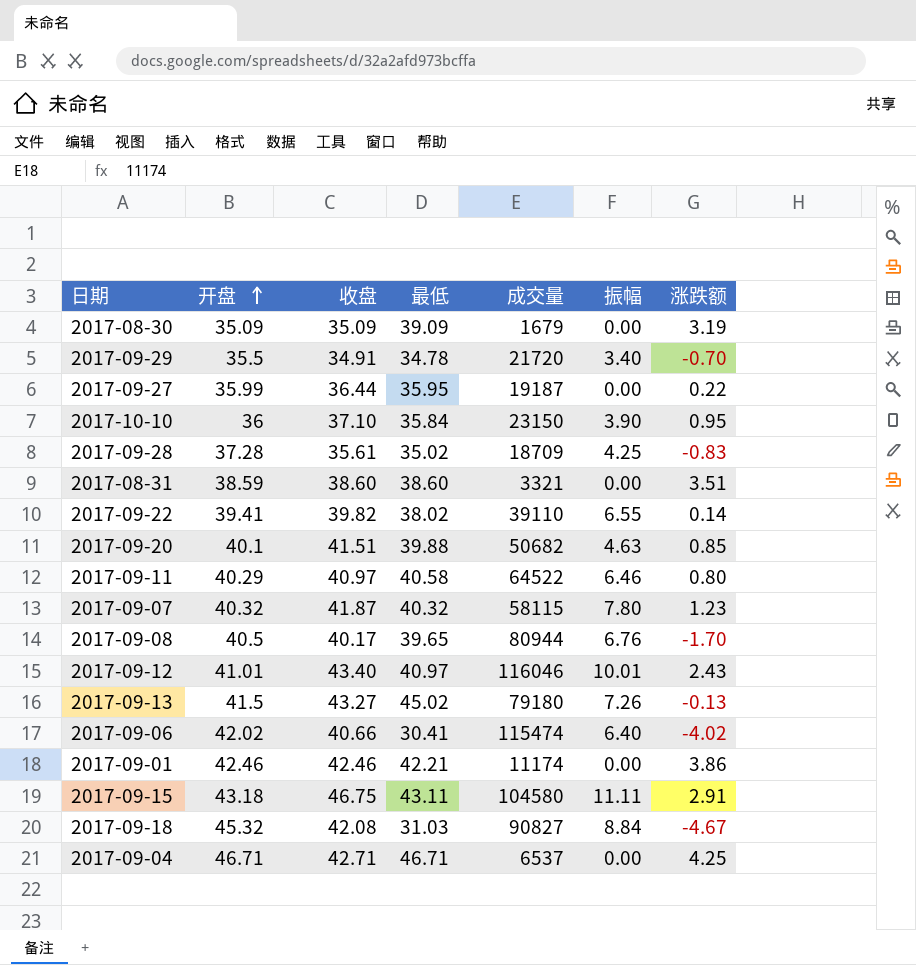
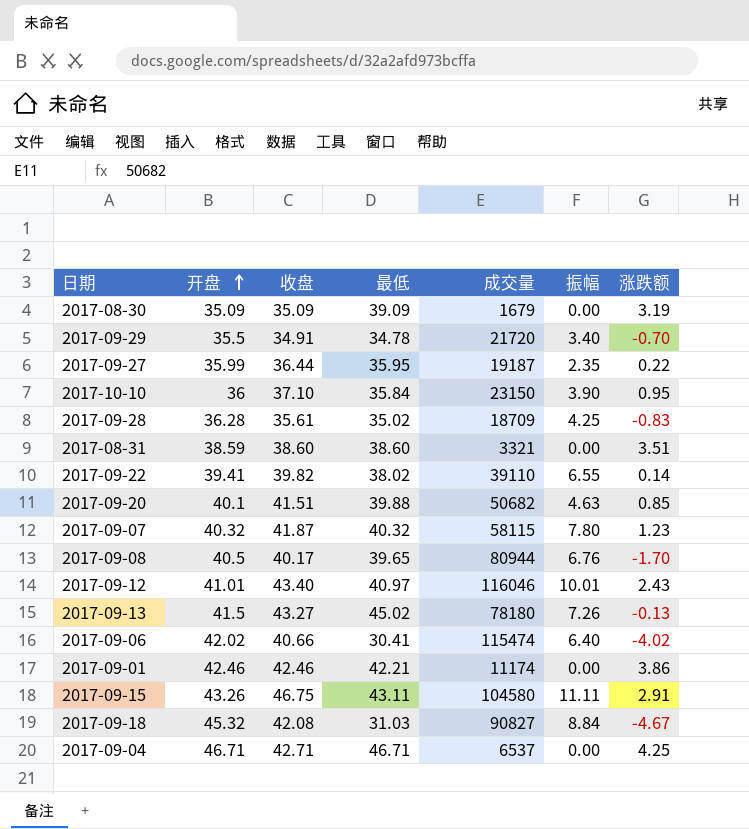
row 2017-09-11: 40.29 | 40.97 | 40.58 | 64522 | 6.46 | 0.80 -> none
2017-09-27 | 振幅: 0.00 -> 2.35
2017-09-28 | 开盘: 37.28 -> 36.28
2017-09-13 | 成交量: 79180 -> 78180
2017-09-15 | 开盘: 43.18 -> 43.26

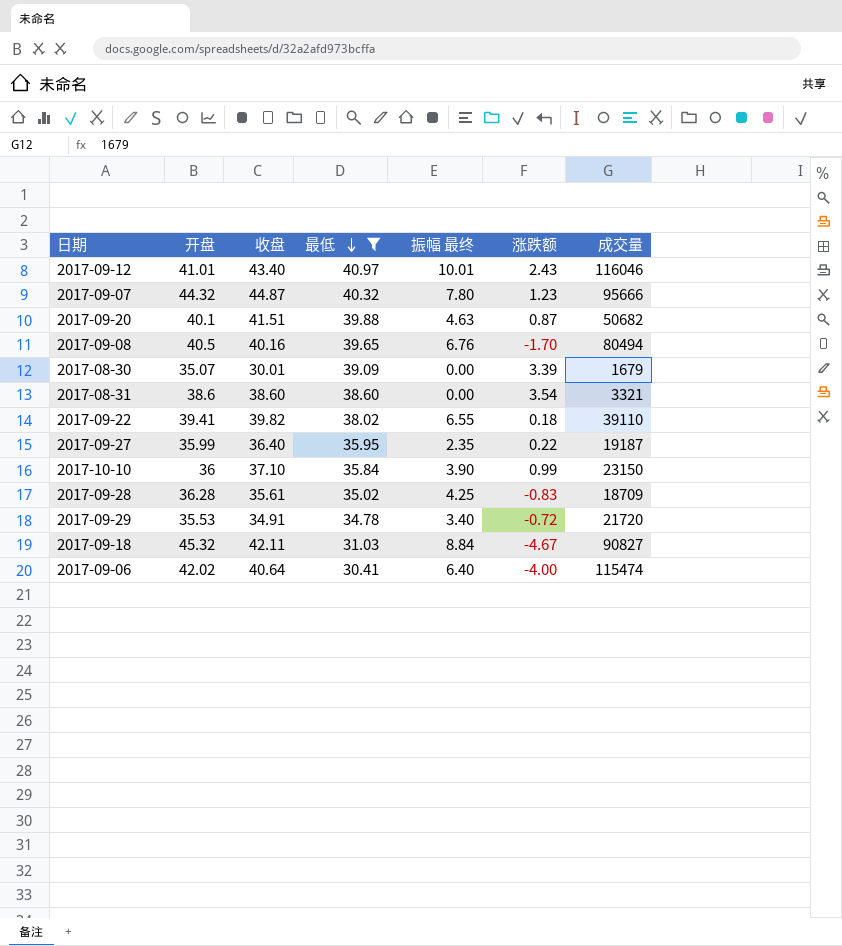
filter: none -> 最低 <= 40.97
row order: 开盘 ascending -> 最低 descending
column name: 振幅 -> 振幅 最终
column 成交量 | position: 5 -> 7
2017-09-07 | 开盘: 40.32 -> 44.32
2017-09-07 | 收盘: 41.87 -> 44.87
2017-09-07 | 成交量: 58115 -> 95666
2017-09-20 | 涨跌额: 0.85 -> 0.87
2017-09-08 | 收盘: 40.17 -> 40.16
2017-09-08 | 成交量: 80944 -> 80494
2017-08-30 | 开盘: 35.09 -> 35.07
2017-08-30 | 收盘: 35.09 -> 30.01
2017-08-30 | 涨跌额: 3.19 -> 3.39
2017-08-31 | 开盘: 38.59 -> 38.6
2017-08-31 | 涨跌额: 3.51 -> 3.54
2017-09-22 | 涨跌额: 0.14 -> 0.18
2017-09-27 | 收盘: 36.44 -> 36.40
2017-10-10 | 涨跌额: 0.95 -> 0.99
2017-09-29 | 开盘: 35.5 -> 35.53
2017-09-29 | 涨跌额: -0.70 -> -0.72
2017-09-18 | 收盘: 42.08 -> 42.11
2017-09-06 | 收盘: 40.66 -> 40.64
2017-09-06 | 涨跌额: -4.02 -> -4.00

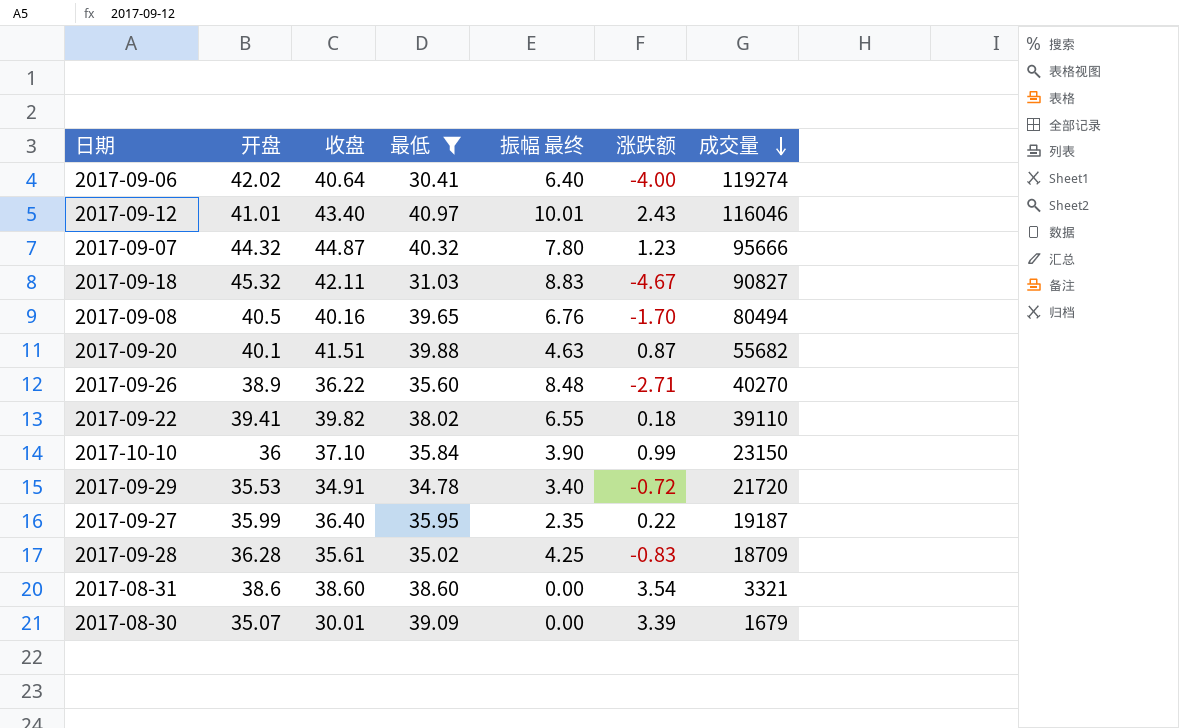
row order: 最低 descending -> 成交量 descending
2017-09-06 | 成交量: 115474 -> 119274
2017-09-18 | 振幅 最终: 8.84 -> 8.83
2017-09-20 | 成交量: 50682 -> 55682
row 2017-09-26: none -> 38.9 | 36.22 | 35.60 | 8.48 | -2.71 | 40270

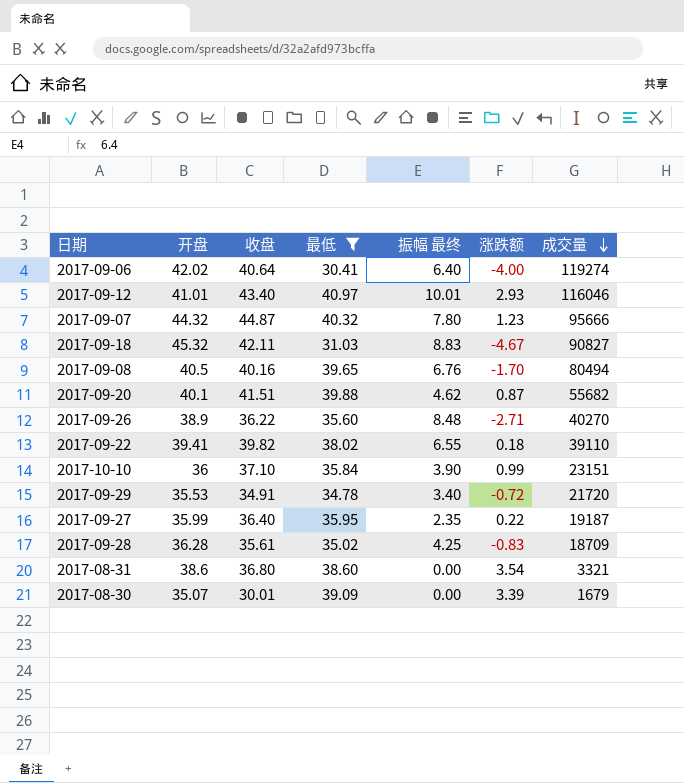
2017-09-12 | 涨跌额: 2.43 -> 2.93
2017-09-20 | 振幅 最终: 4.63 -> 4.62
2017-10-10 | 成交量: 23150 -> 23151
2017-08-31 | 收盘: 38.60 -> 36.80

